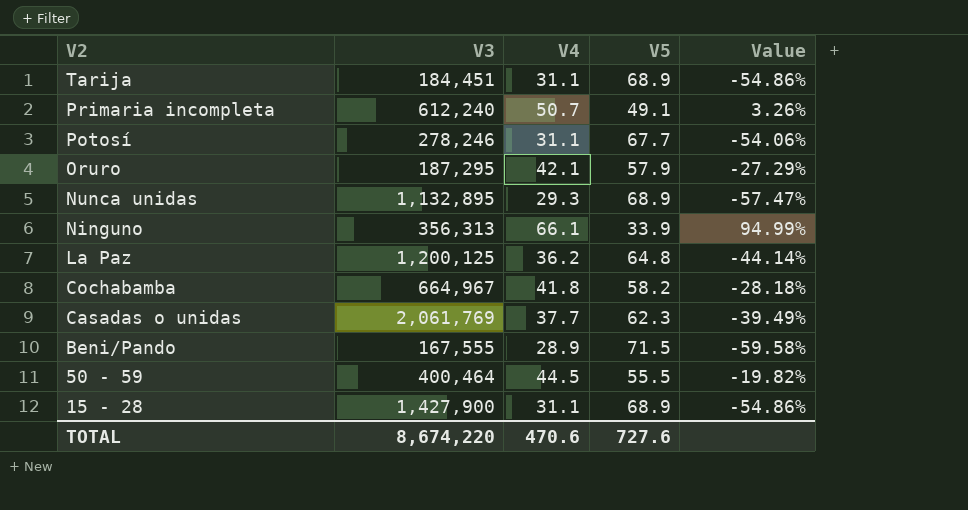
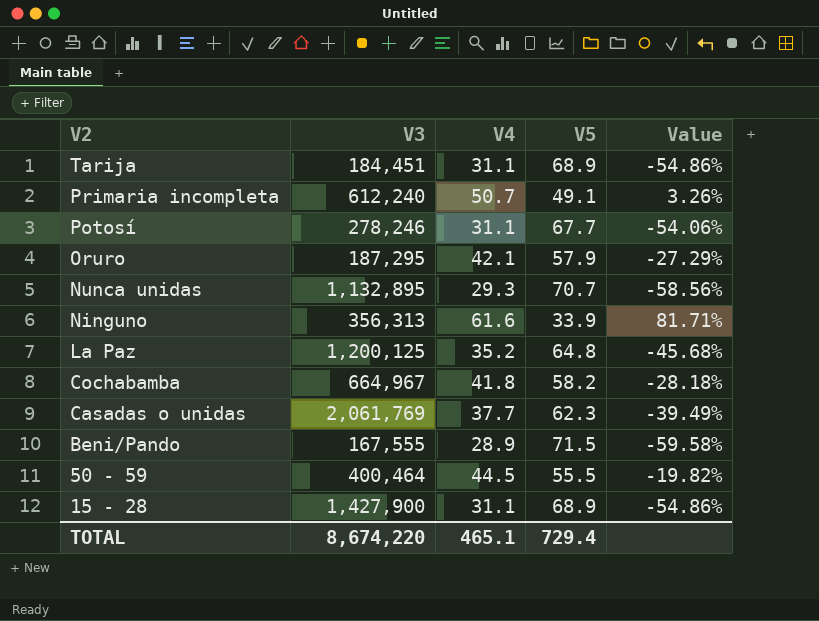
Nunca unidas | V5: 68.9 -> 70.7
Nunca unidas | Value: -57.47% -> -58.56%
Ninguno | V4: 66.1 -> 61.6
Ninguno | Value: 94.99% -> 81.71%
La Paz | V4: 36.2 -> 35.2
La Paz | Value: -44.14% -> -45.68%
TOTAL | V4: 470.6 -> 465.1
TOTAL | V5: 727.6 -> 729.4

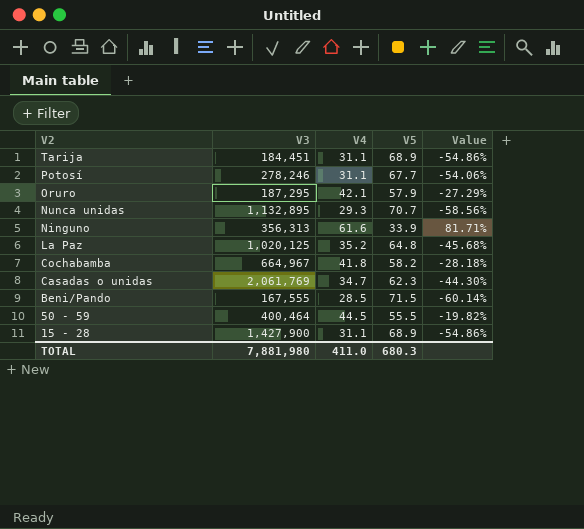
row Primaria incompleta: 612,240 | 50.7 | 49.1 | 3.26% -> none
La Paz | V3: 1,200,125 -> 1,020,125
Casadas o unidas | V4: 37.7 -> 34.7
Casadas o unidas | Value: -39.49% -> -44.30%
Beni/Pando | V4: 28.9 -> 28.5
Beni/Pando | Value: -59.58% -> -60.14%
TOTAL | V3: 8,674,220 -> 7,881,980
TOTAL | V4: 465.1 -> 411.0
TOTAL | V5: 729.4 -> 680.3

